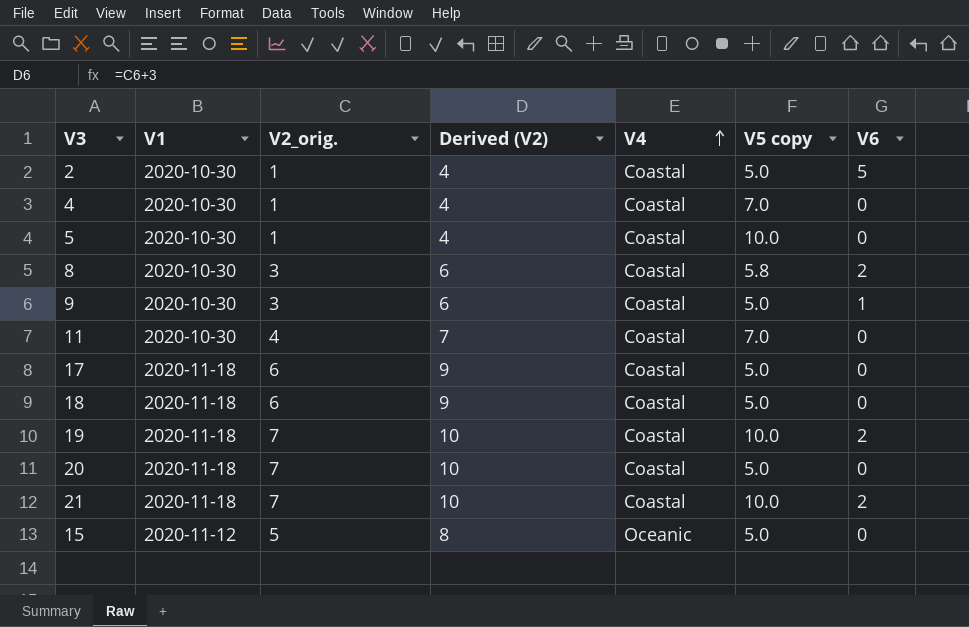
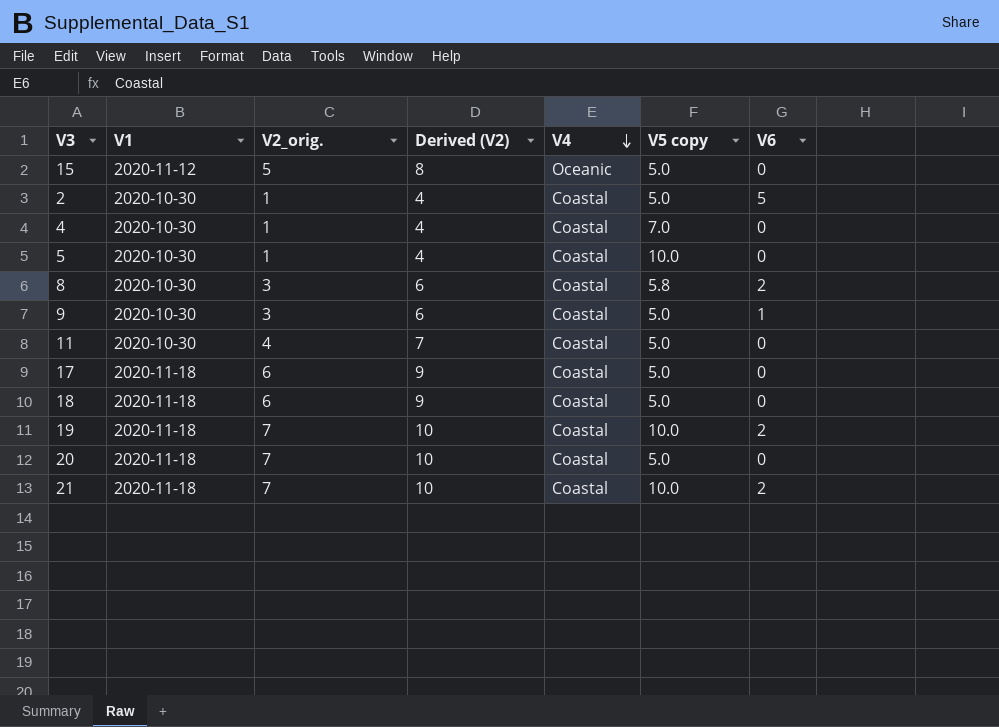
row order: V4 ascending -> V4 descending
11 | V5 copy: 7.0 -> 5.0

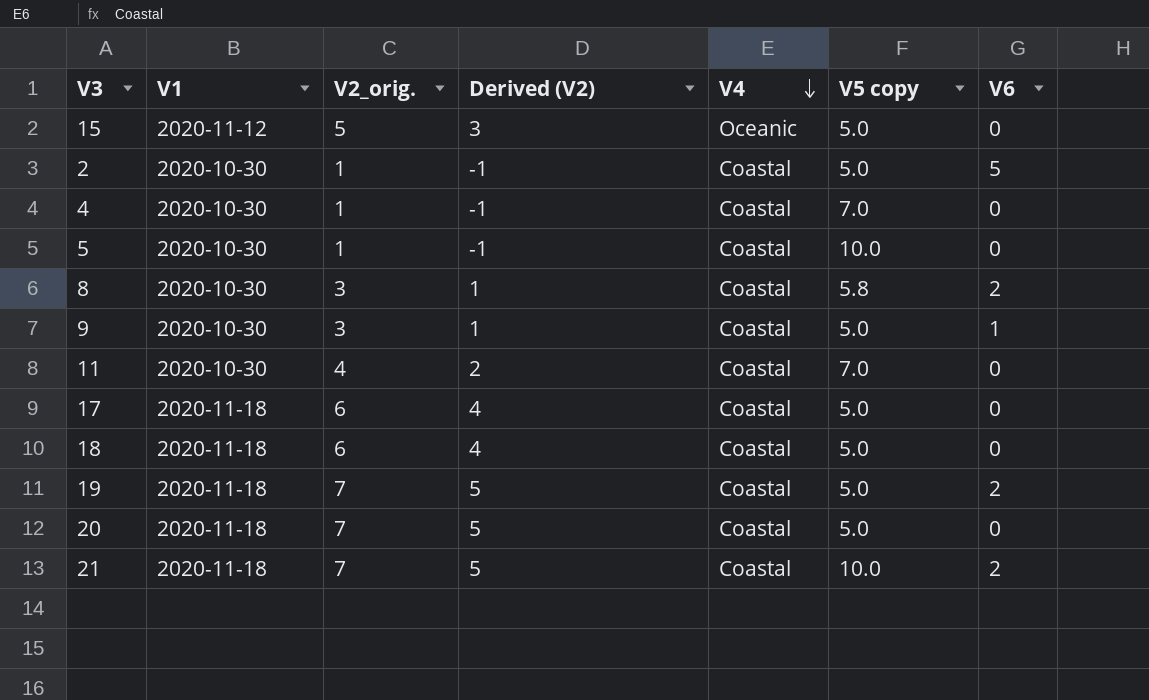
column Derived (V2) | formula: [V2_orig.] + 3 -> [V2_orig.] - 2
11 | V5 copy: 5.0 -> 7.0
19 | V5 copy: 10.0 -> 5.0

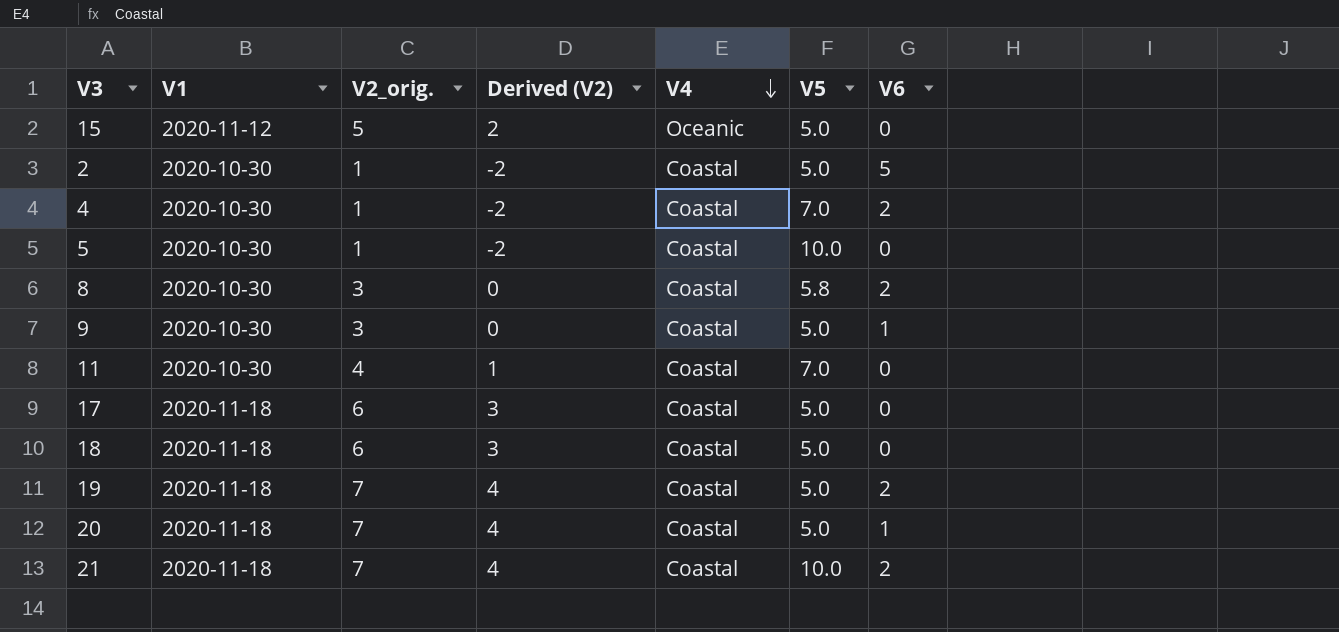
column Derived (V2) | formula: [V2_orig.] - 2 -> [V2_orig.] - 3
column name: V5 copy -> V5
4 | V6: 0 -> 2
20 | V6: 0 -> 1

